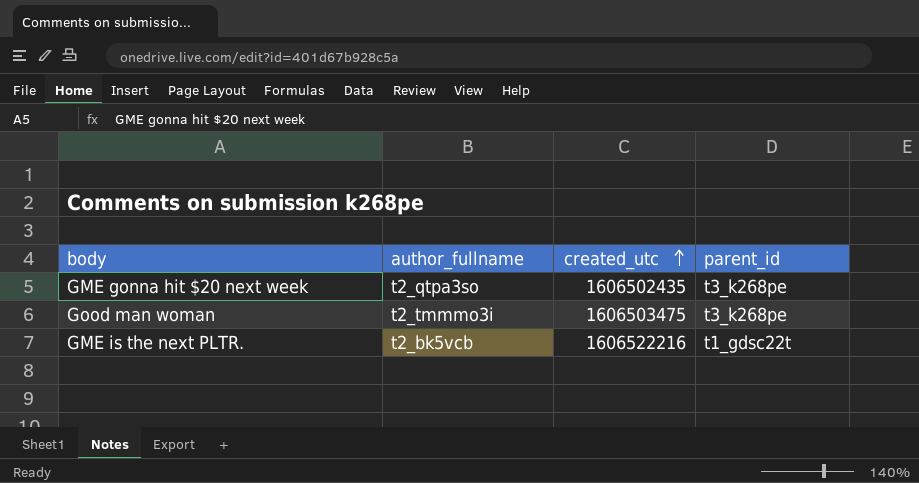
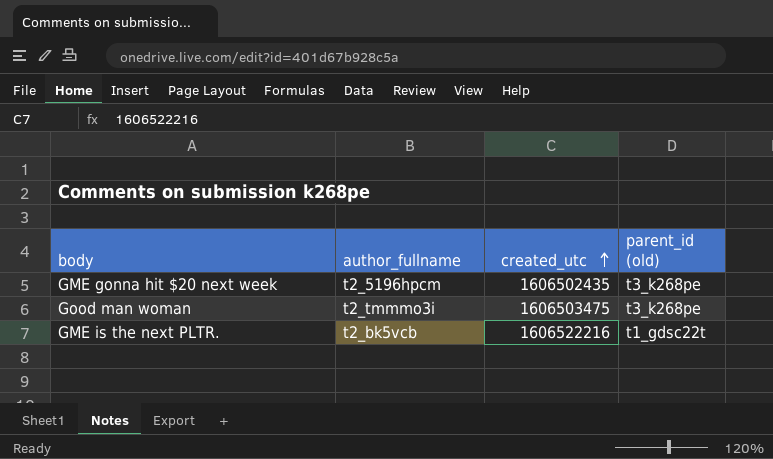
column name: parent_id -> parent_id (old)
GME gonna hit $20 next week | author_fullname: t2_qtpa3so -> t2_5196hpcm

